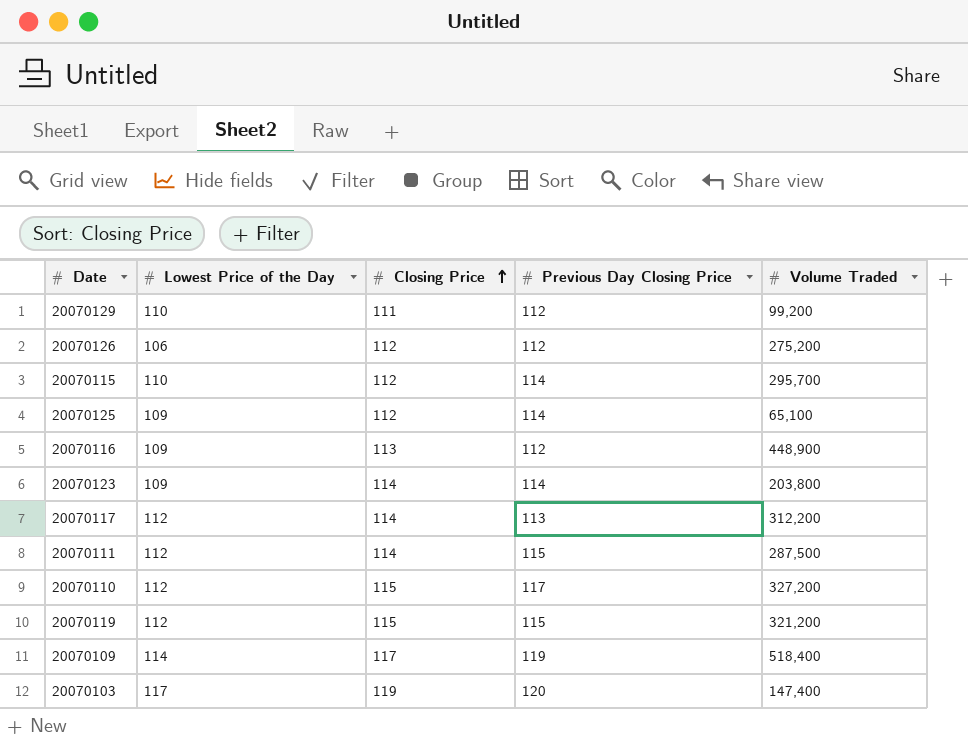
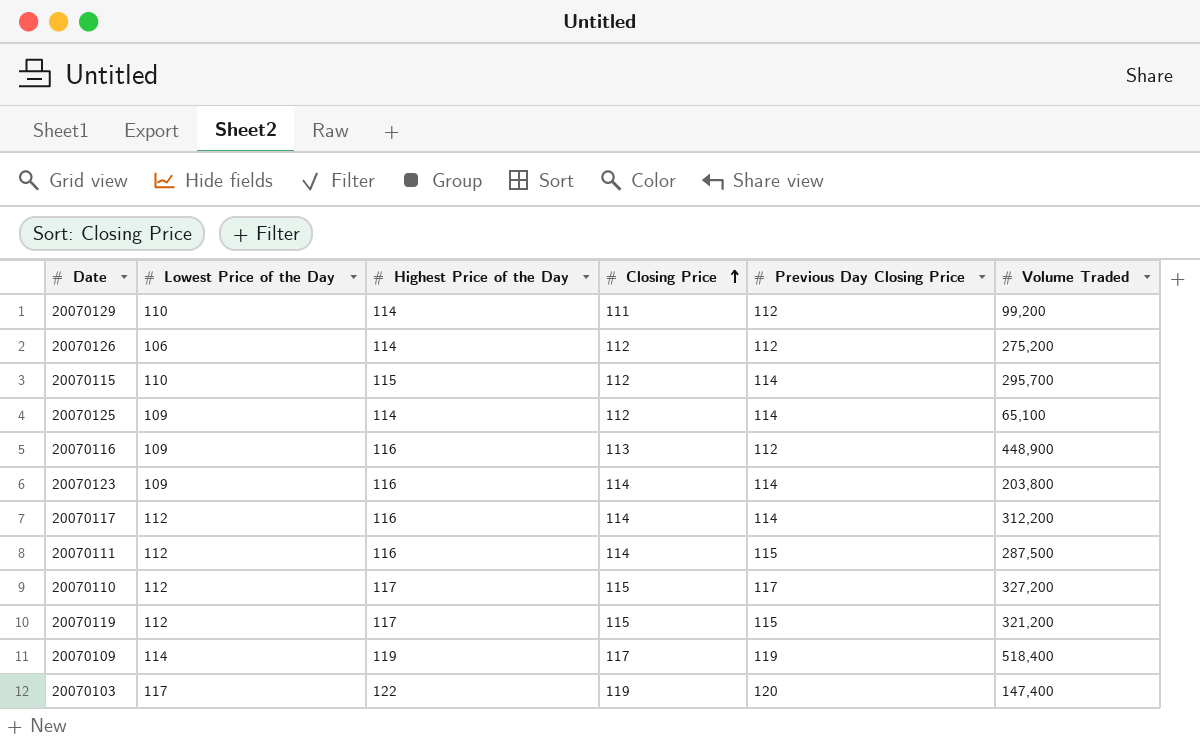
column Highest Price of the Day | position: none -> 3
20070117 | Previous Day Closing Price: 113 -> 114

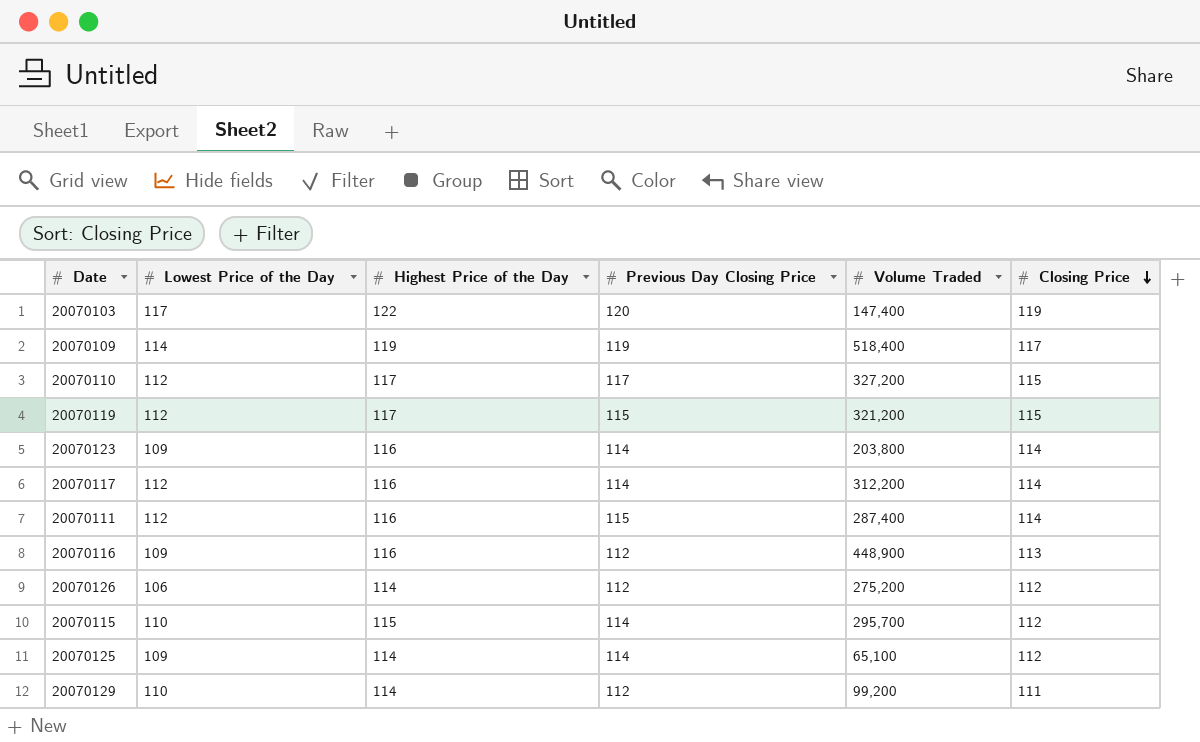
row order: Closing Price ascending -> Closing Price descending
column Closing Price | position: 4 -> 6
20070111 | Volume Traded: 287,500 -> 287,400

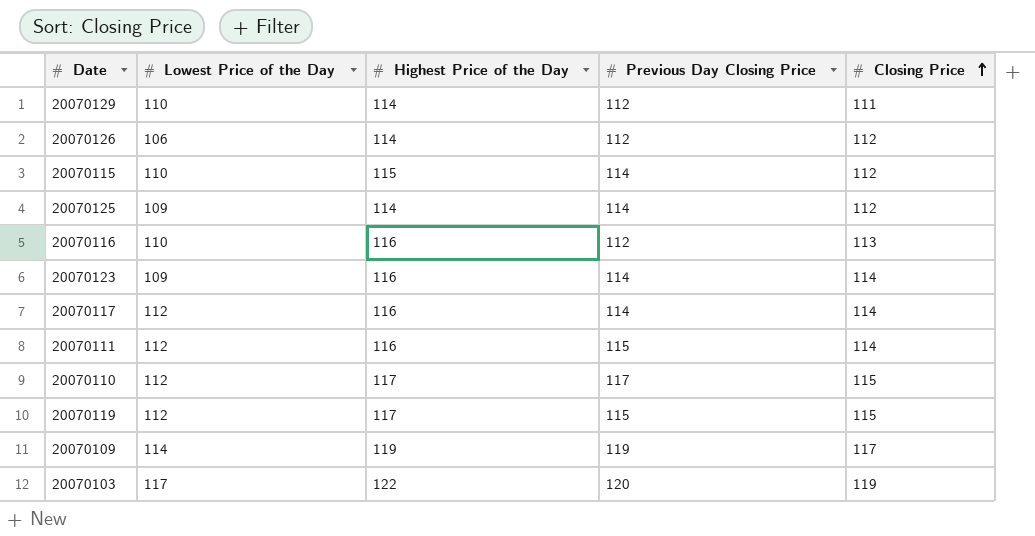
row order: Closing Price descending -> Closing Price ascending
column Volume Traded | position: 5 -> none
20070116 | Lowest Price of the Day: 109 -> 110

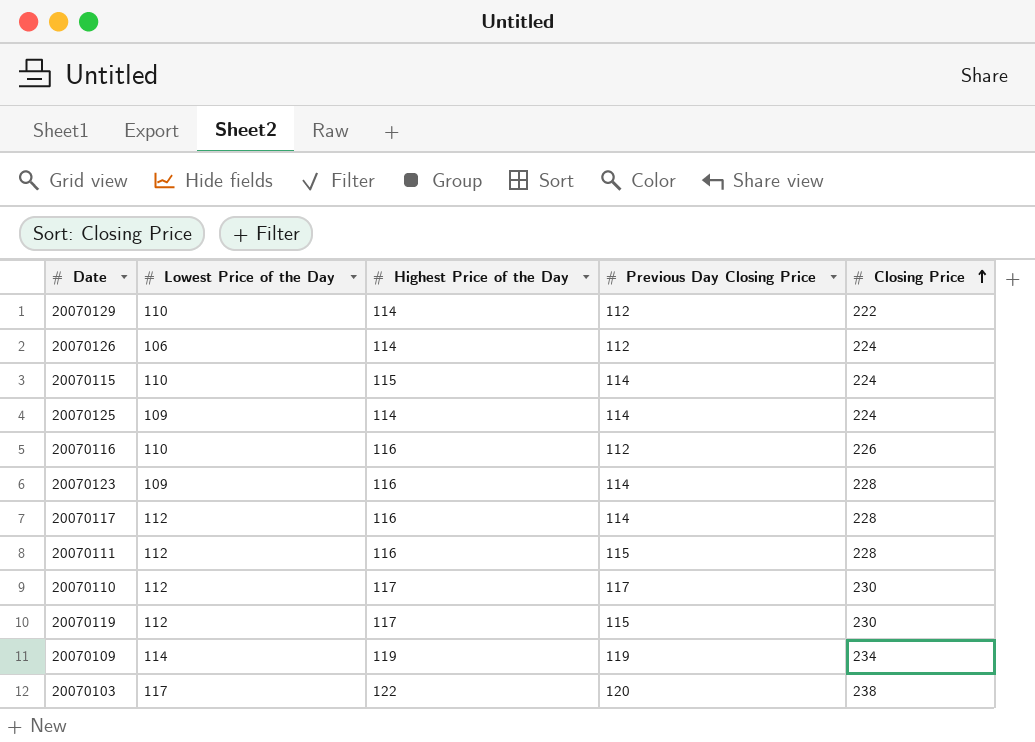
20070129 | Closing Price: 111 -> 222
20070126 | Closing Price: 112 -> 224
20070115 | Closing Price: 112 -> 224
20070125 | Closing Price: 112 -> 224
20070116 | Closing Price: 113 -> 226
20070123 | Closing Price: 114 -> 228
20070117 | Closing Price: 114 -> 228
20070111 | Closing Price: 114 -> 228
20070110 | Closing Price: 115 -> 230
20070119 | Closing Price: 115 -> 230
20070109 | Closing Price: 117 -> 234
20070103 | Closing Price: 119 -> 238

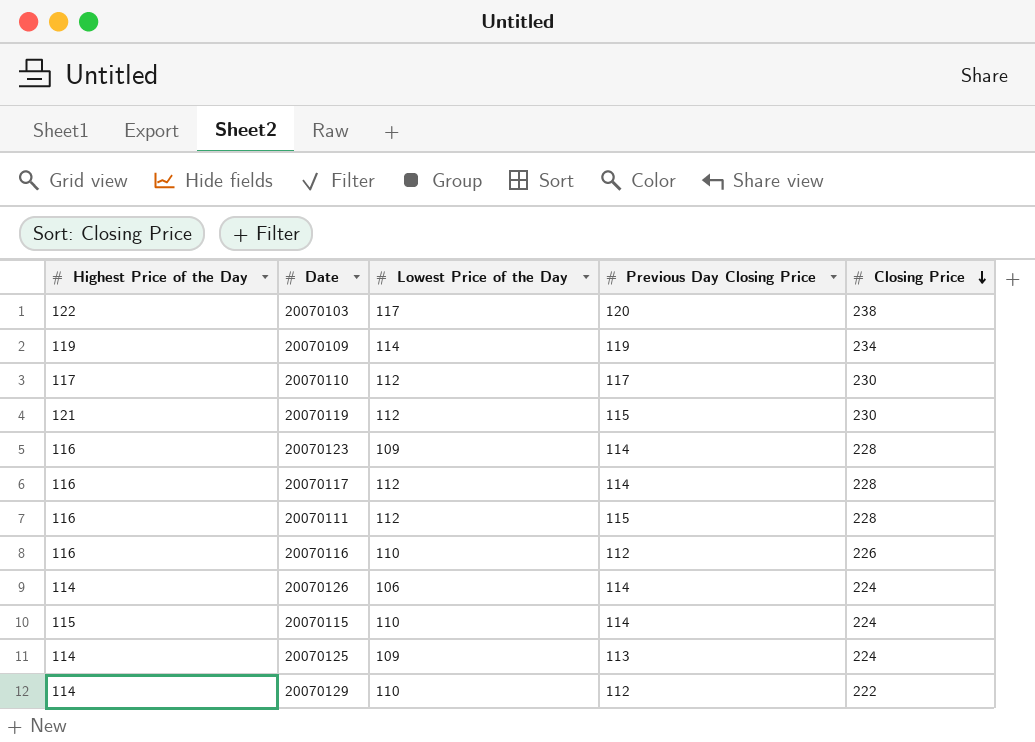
row order: Closing Price ascending -> Closing Price descending
column Highest Price of the Day | position: 3 -> 1
20070119 | Highest Price of the Day: 117 -> 121
20070126 | Previous Day Closing Price: 112 -> 114
20070125 | Previous Day Closing Price: 114 -> 113

